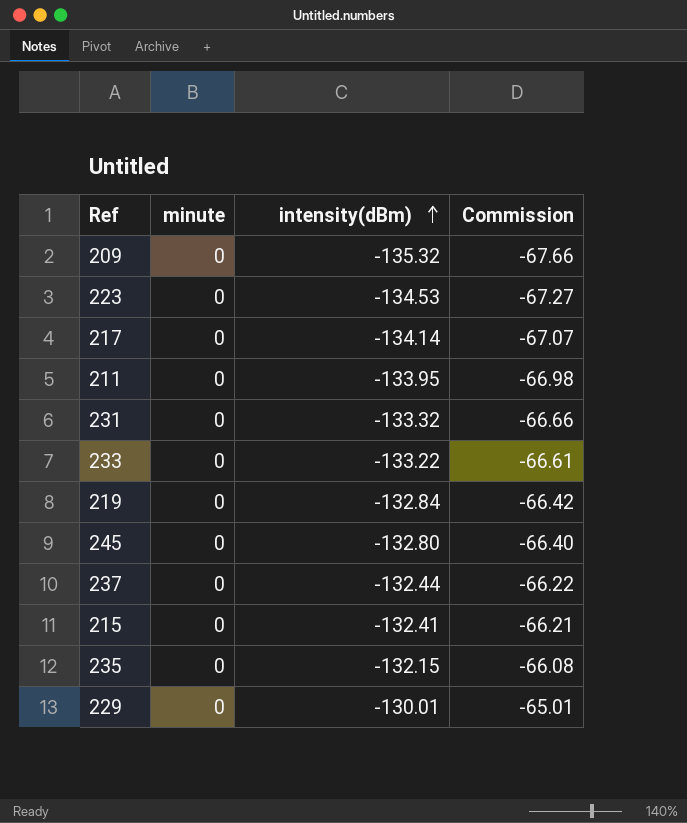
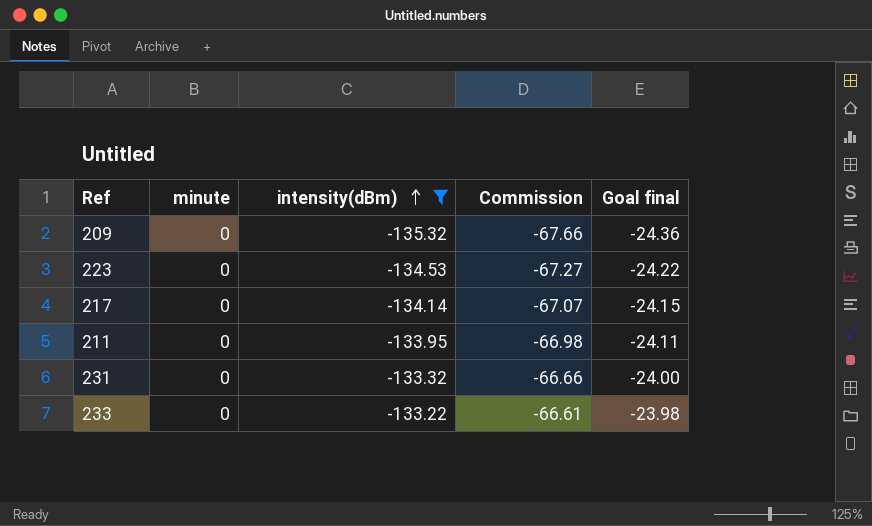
filter: none -> intensity(dBm) <= -133.22
column Goal final | formula: none -> [intensity(dBm)] * 0.18

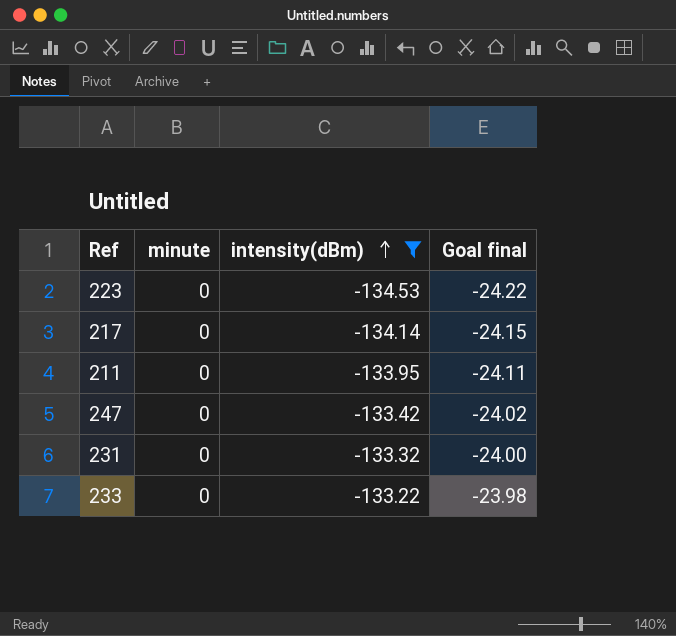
column Commission | formula: [intensity(dBm)] * 0.5 -> none
row 209: 0 | -135.32 | -67.66 | -24.36 -> none
row 247: none -> 0 | -133.42 | -24.02

